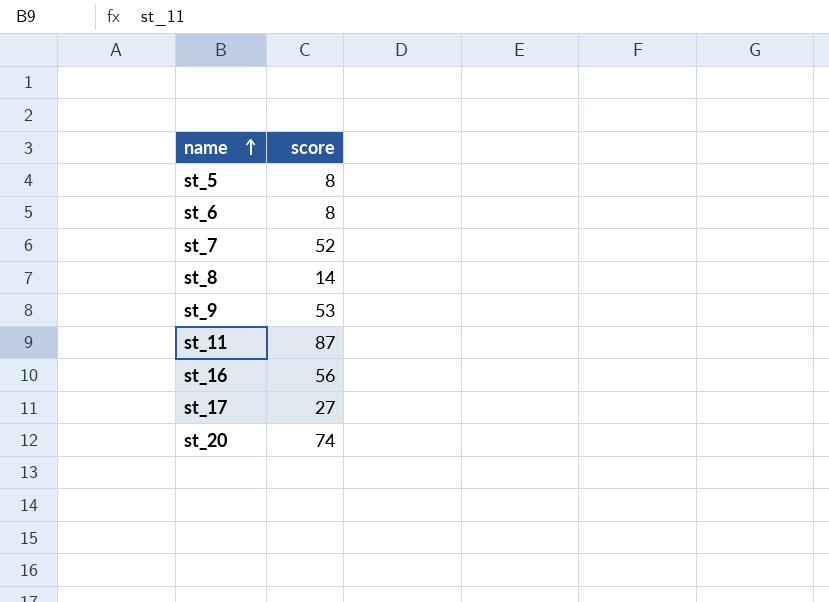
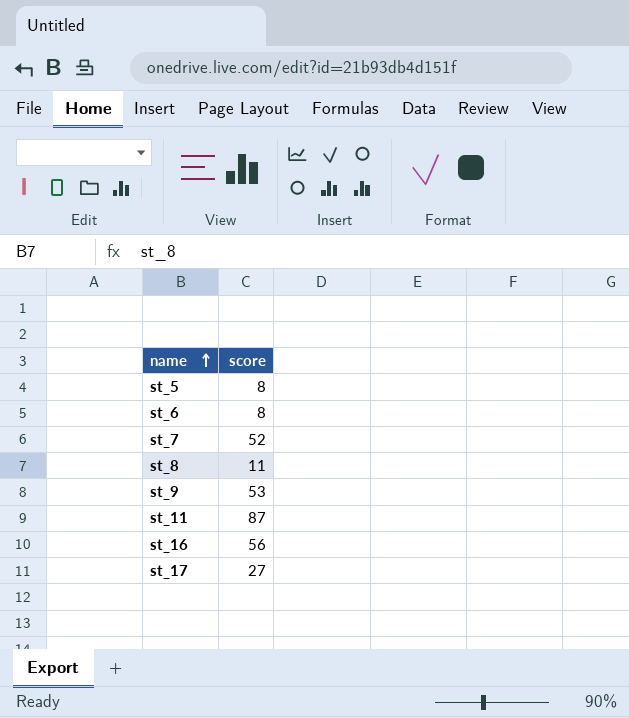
row st_20: 74 -> none
st_8 | score: 14 -> 11

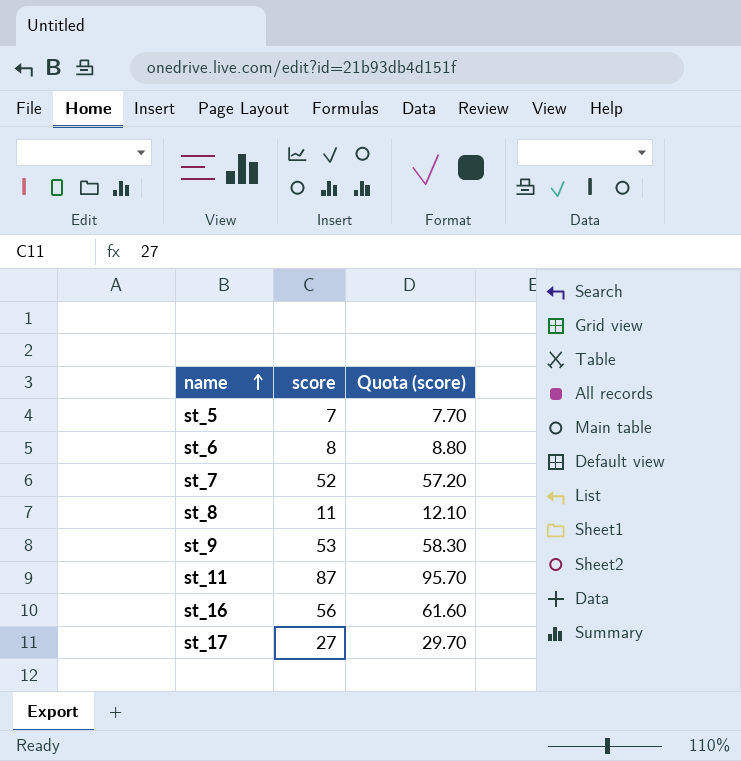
column Quota (score) | formula: none -> [score] * 1.1
st_5 | score: 8 -> 7

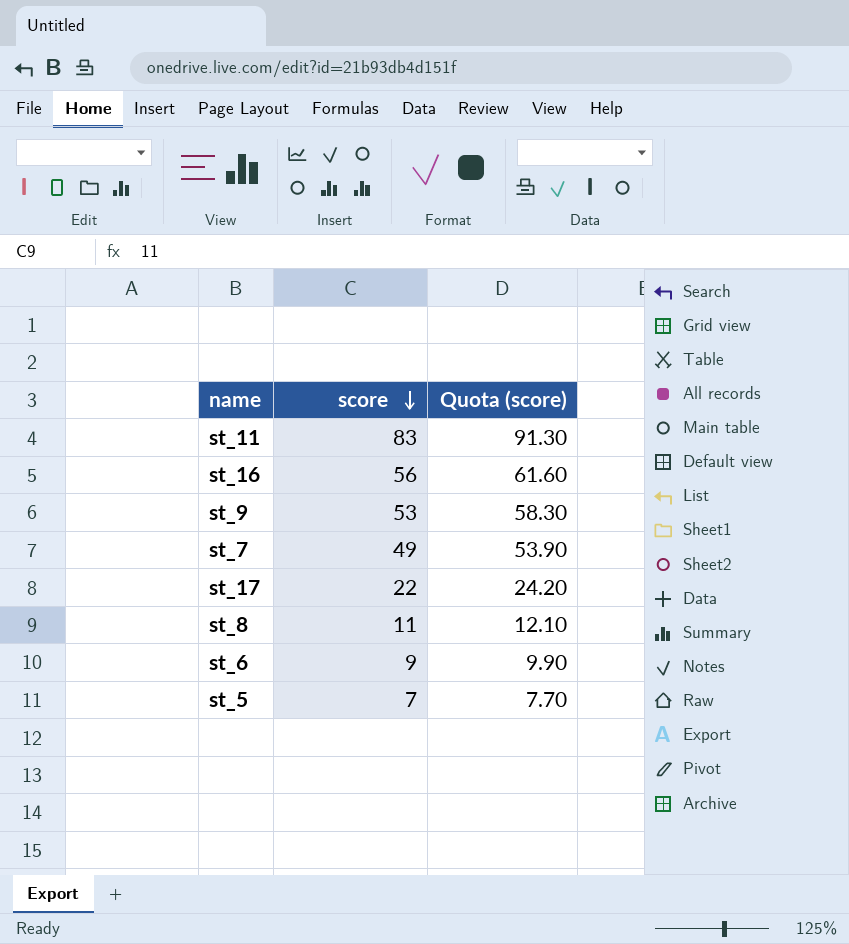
row order: name ascending -> score descending
st_11 | score: 87 -> 83
st_11 | Quota (score): 95.70 -> 91.30
st_7 | score: 52 -> 49
st_7 | Quota (score): 57.20 -> 53.90
st_17 | score: 27 -> 22
st_17 | Quota (score): 29.70 -> 24.20
st_6 | score: 8 -> 9
st_6 | Quota (score): 8.80 -> 9.90

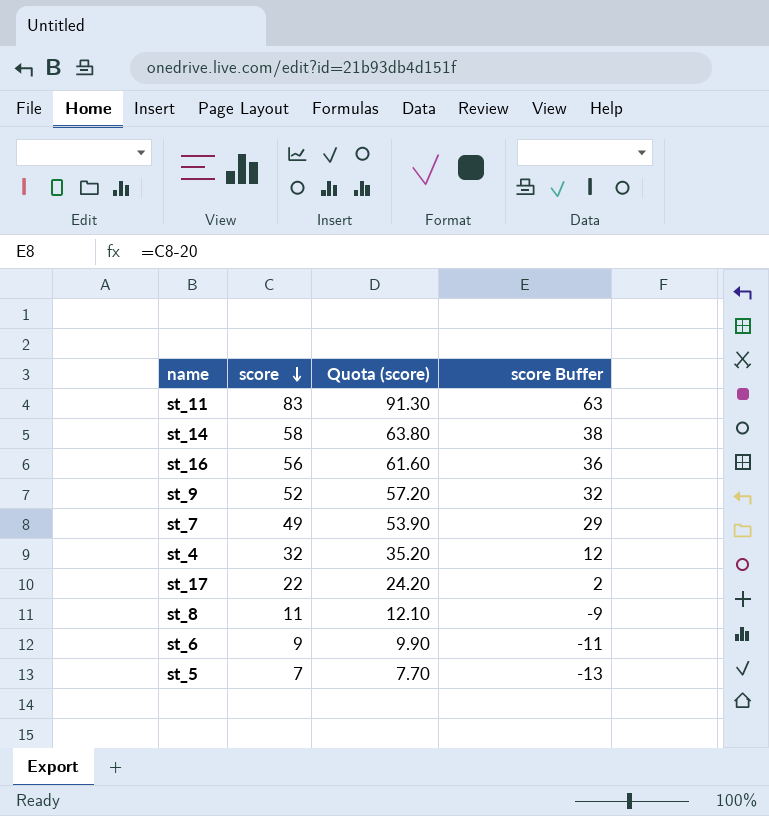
column score Buffer | formula: none -> [score] - 20
row st_14: none -> 58 | 63.80 | 38
st_9 | score: 53 -> 52
st_9 | Quota (score): 58.30 -> 57.20
row st_4: none -> 32 | 35.20 | 12

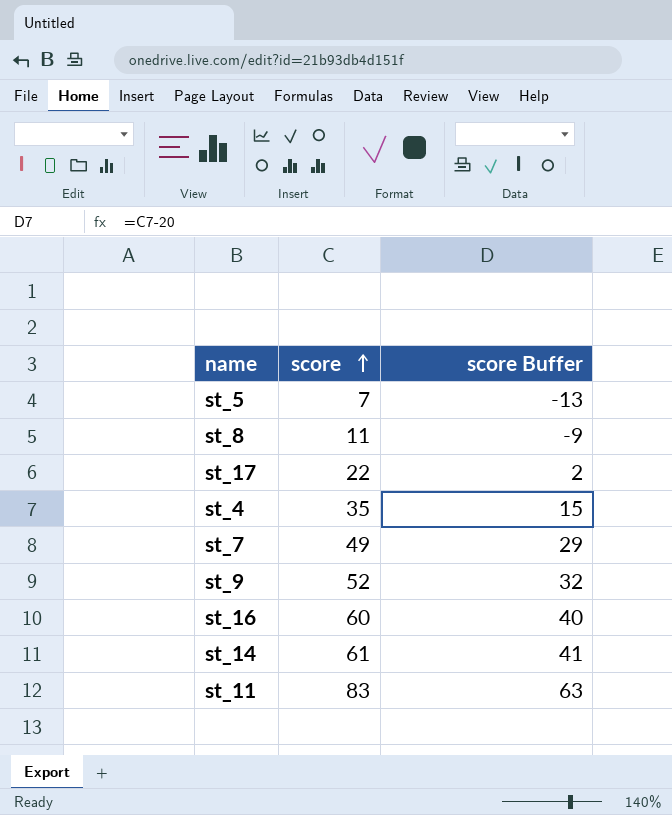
row order: score descending -> score ascending
column Quota (score) | formula: [score] * 1.1 -> none
row st_6: 9 | 9.90 | -11 -> none
st_4 | score: 32 -> 35
st_4 | score Buffer: 12 -> 15
st_16 | score: 56 -> 60
st_16 | score Buffer: 36 -> 40
st_14 | score: 58 -> 61
st_14 | score Buffer: 38 -> 41

